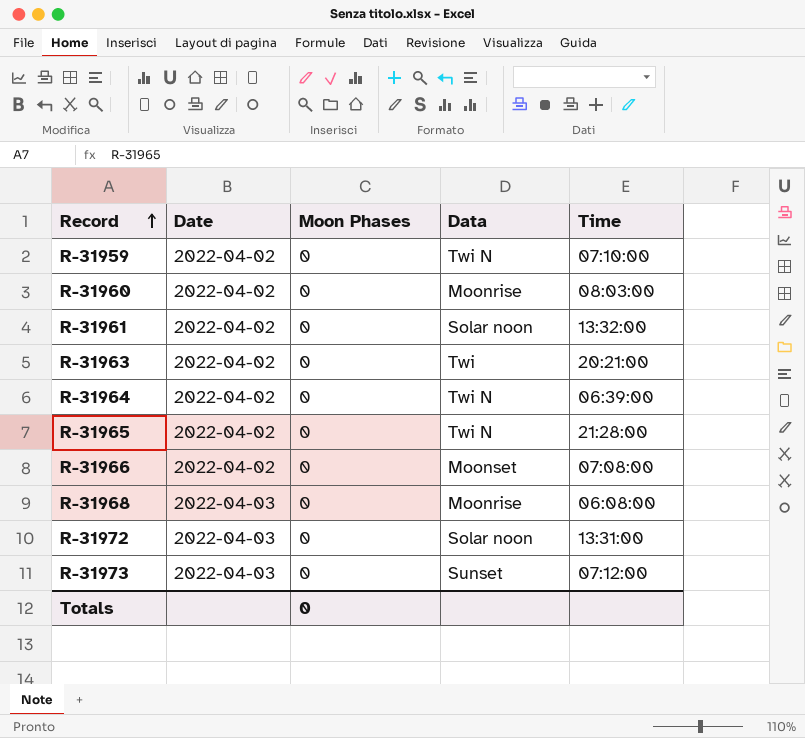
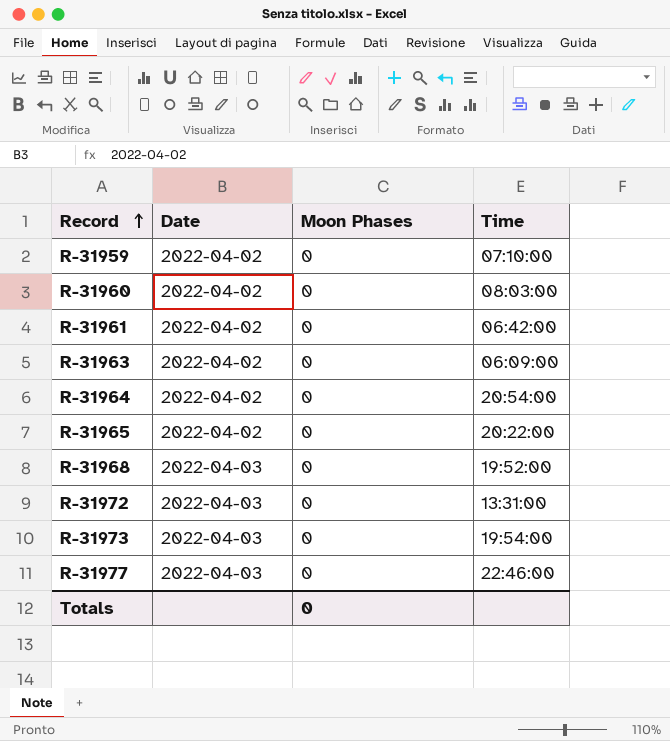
column Data | position: 4 -> none
row R-31966: 2022-04-02 | 0 | Moonset | 07:08:00 -> none
R-31961 | Time: 13:32:00 -> 06:42:00
R-31963 | Time: 20:21:00 -> 06:09:00
R-31964 | Time: 06:39:00 -> 20:54:00
R-31965 | Time: 21:28:00 -> 20:22:00
R-31968 | Time: 06:08:00 -> 19:52:00
R-31973 | Time: 07:12:00 -> 19:54:00
row R-31977: none -> 2022-04-03 | 0 | 22:46:00

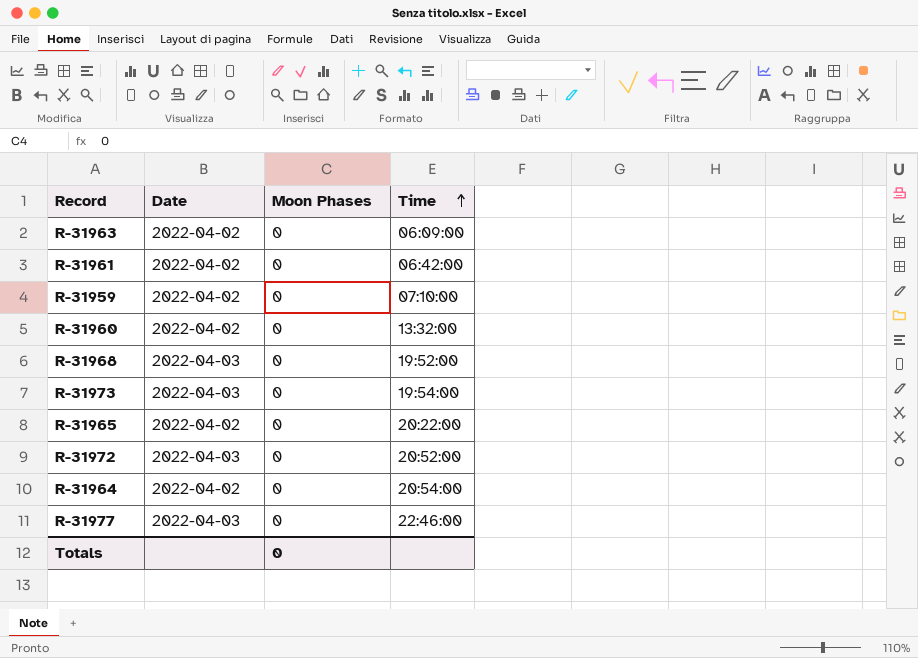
row order: Record ascending -> Time ascending
R-31960 | Time: 08:03:00 -> 13:32:00
R-31972 | Time: 13:31:00 -> 20:52:00

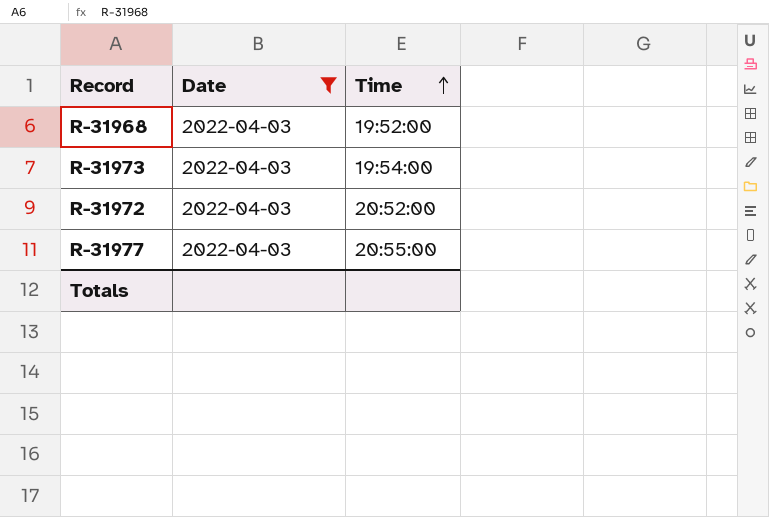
filter: none -> Date = 2022-04-03
column Moon Phases | position: 3 -> none
R-31977 | Time: 22:46:00 -> 20:55:00

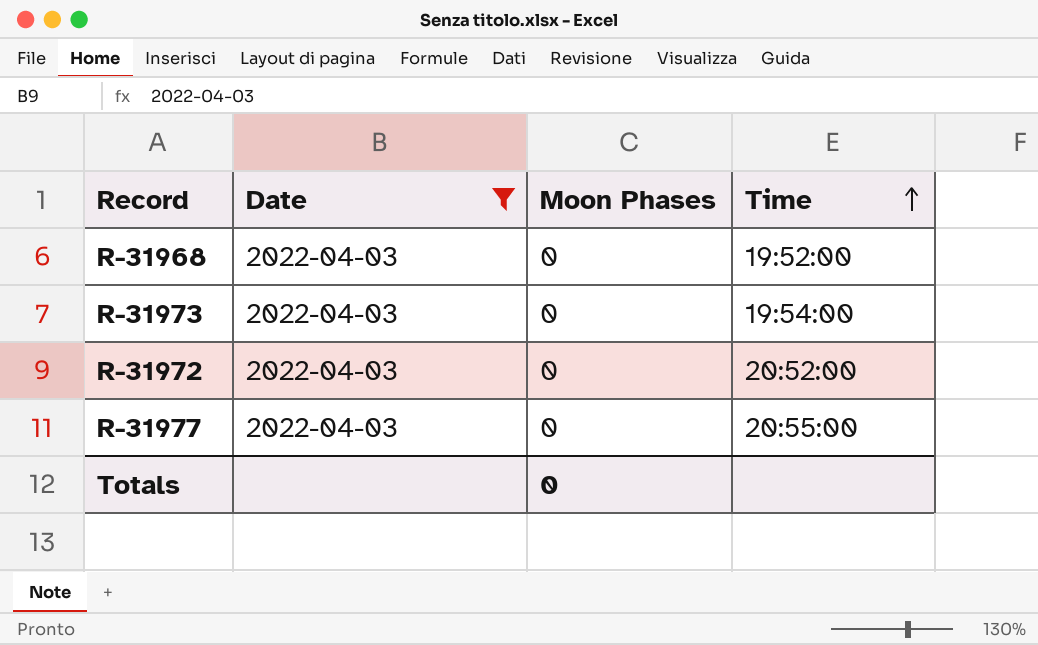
column Moon Phases | position: none -> 3

